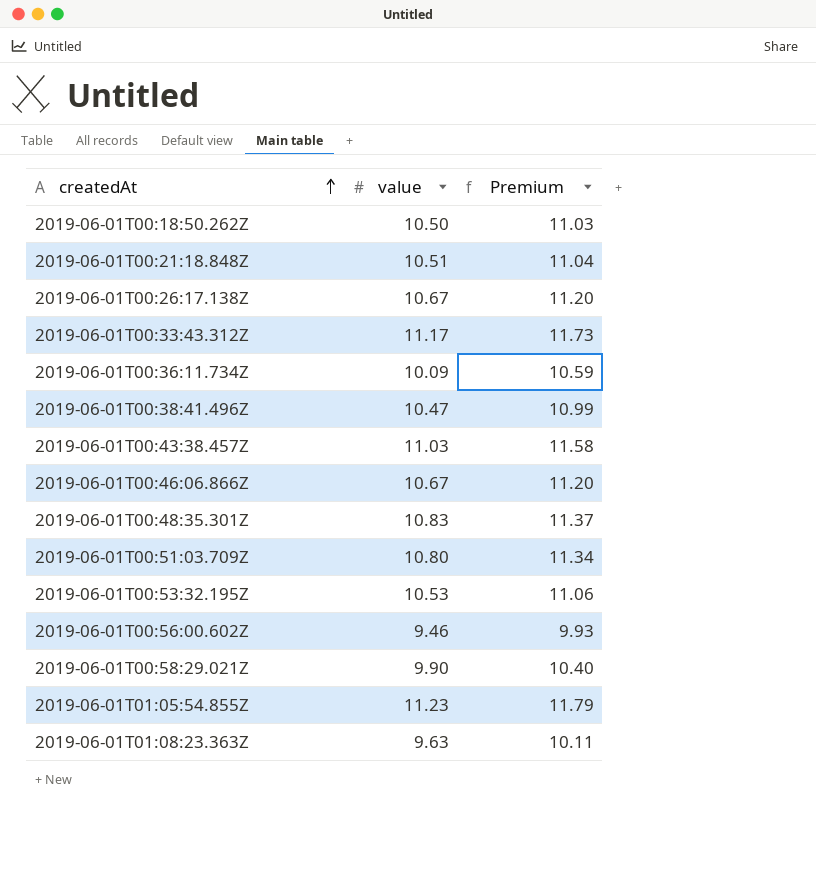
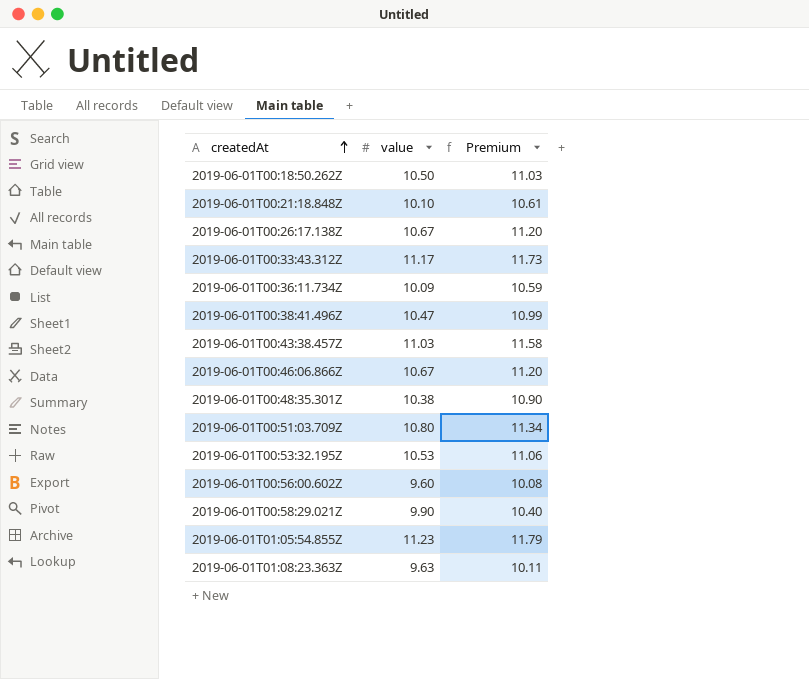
2019-06-01T00:21:18.848Z | value: 10.51 -> 10.10
2019-06-01T00:21:18.848Z | Premium: 11.04 -> 10.61
2019-06-01T00:48:35.301Z | value: 10.83 -> 10.38
2019-06-01T00:48:35.301Z | Premium: 11.37 -> 10.90
2019-06-01T00:56:00.602Z | value: 9.46 -> 9.60
2019-06-01T00:56:00.602Z | Premium: 9.93 -> 10.08

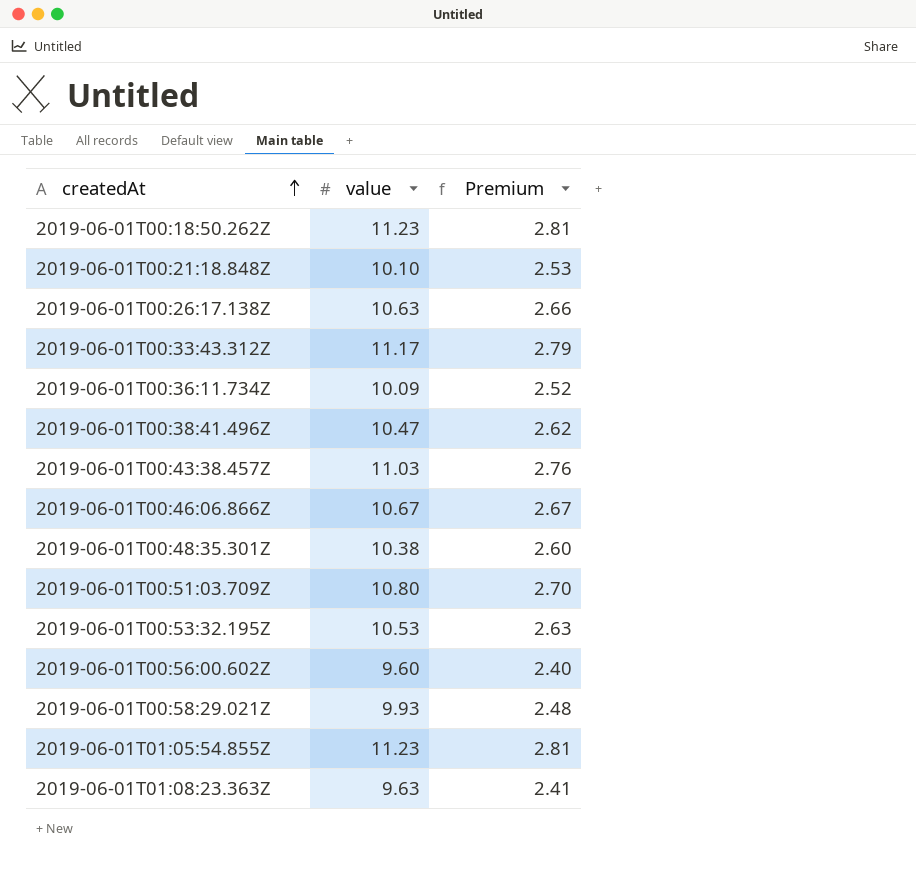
column Premium | formula: [value] * 1.05 -> [value] * 0.25
2019-06-01T00:18:50.262Z | value: 10.50 -> 11.23
2019-06-01T00:26:17.138Z | value: 10.67 -> 10.63
2019-06-01T00:58:29.021Z | value: 9.90 -> 9.93

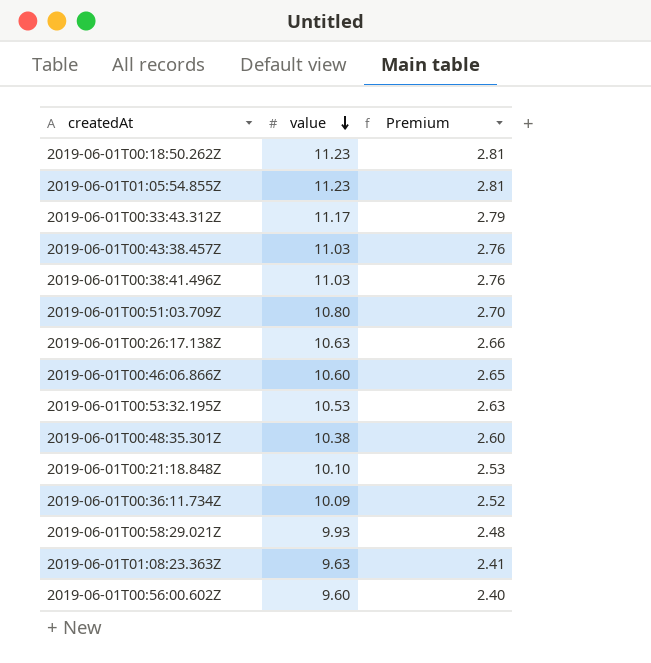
row order: createdAt ascending -> value descending
2019-06-01T00:38:41.496Z | value: 10.47 -> 11.03
2019-06-01T00:38:41.496Z | Premium: 2.62 -> 2.76
2019-06-01T00:46:06.866Z | value: 10.67 -> 10.60
2019-06-01T00:46:06.866Z | Premium: 2.67 -> 2.65

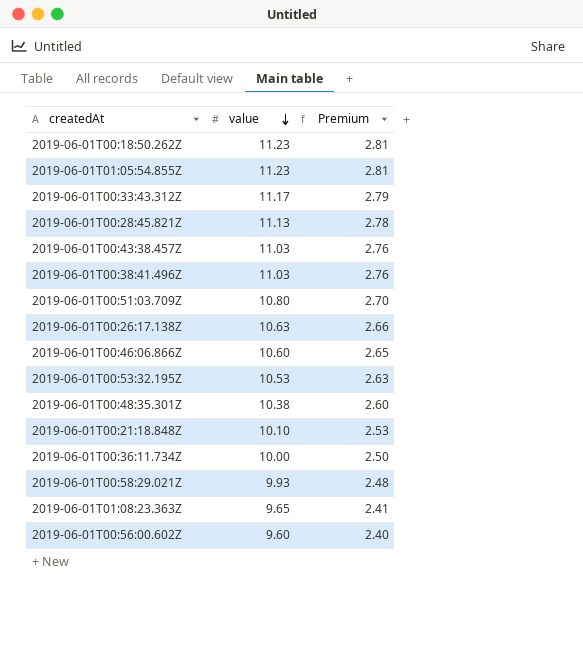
row 2019-06-01T00:28:45.821Z: none -> 11.13 | 2.78
2019-06-01T00:36:11.734Z | value: 10.09 -> 10.00
2019-06-01T00:36:11.734Z | Premium: 2.52 -> 2.50
2019-06-01T01:08:23.363Z | value: 9.63 -> 9.65

